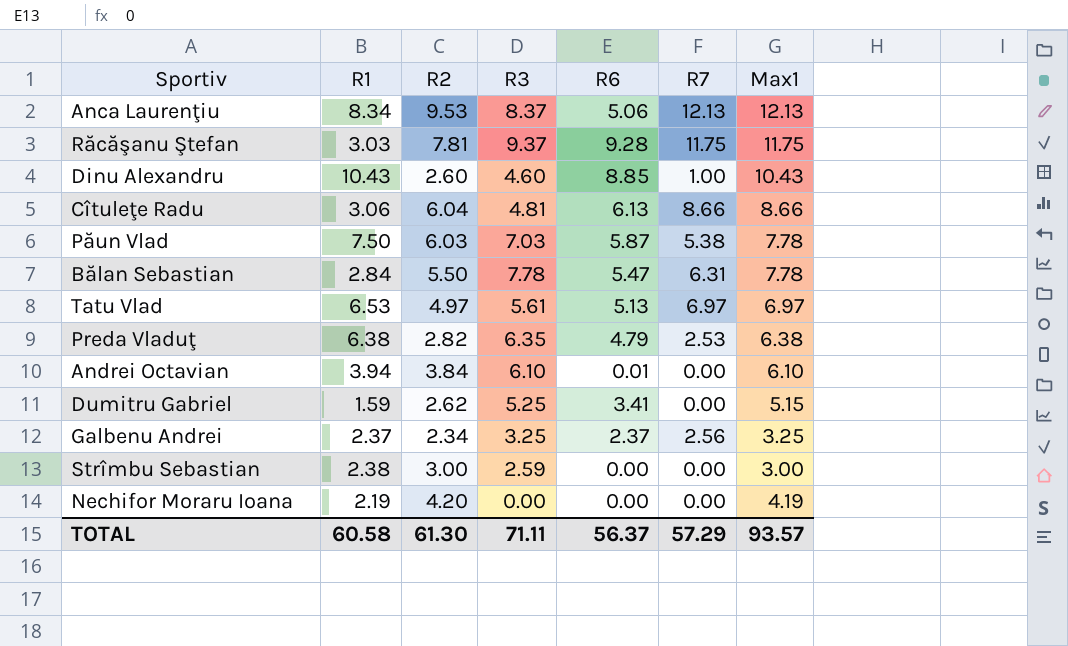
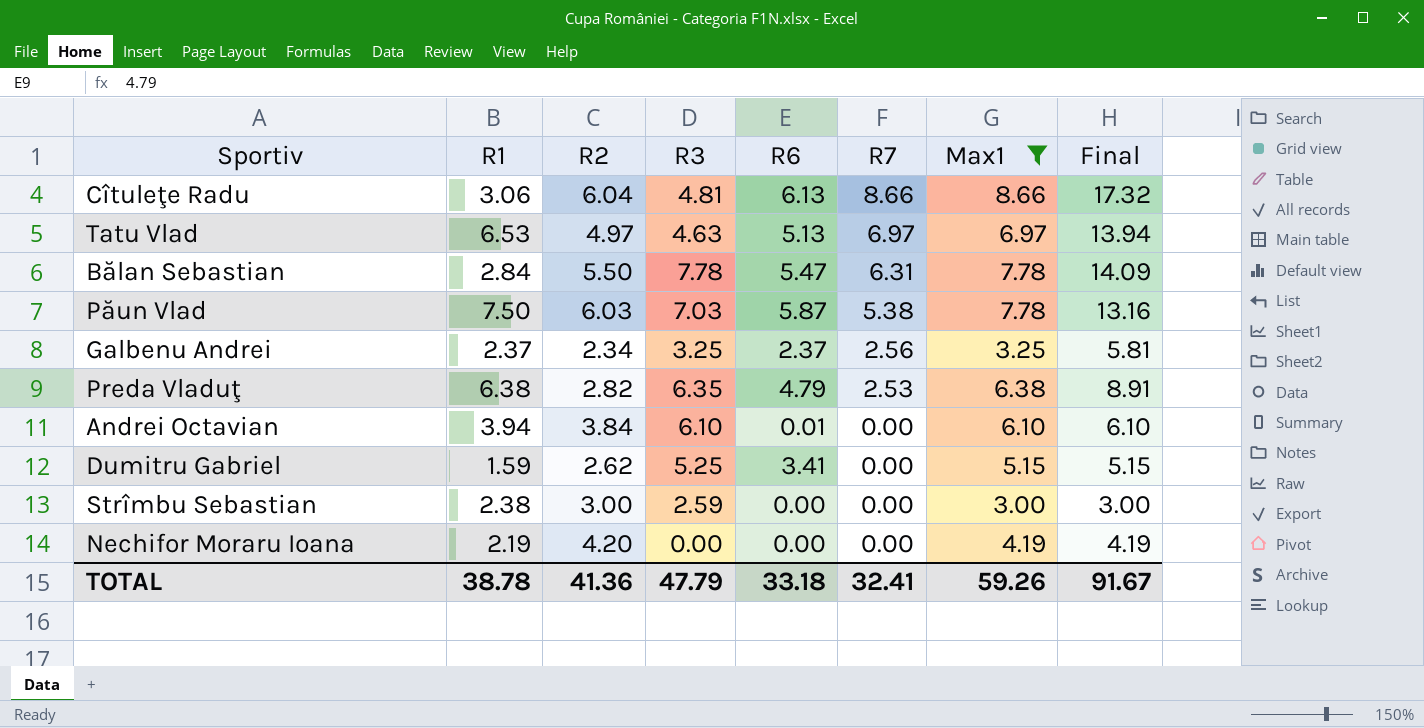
filter: none -> Max1 <= 8.66
row order: none -> R7 descending
column Final | formula: none -> [R7] + [Max1]
Tatu Vlad | R3: 5.61 -> 4.63
TOTAL | R1: 60.58 -> 38.78
TOTAL | R2: 61.30 -> 41.36
TOTAL | R3: 71.11 -> 47.79
TOTAL | R6: 56.37 -> 33.18
TOTAL | R7: 57.29 -> 32.41
TOTAL | Max1: 93.57 -> 59.26

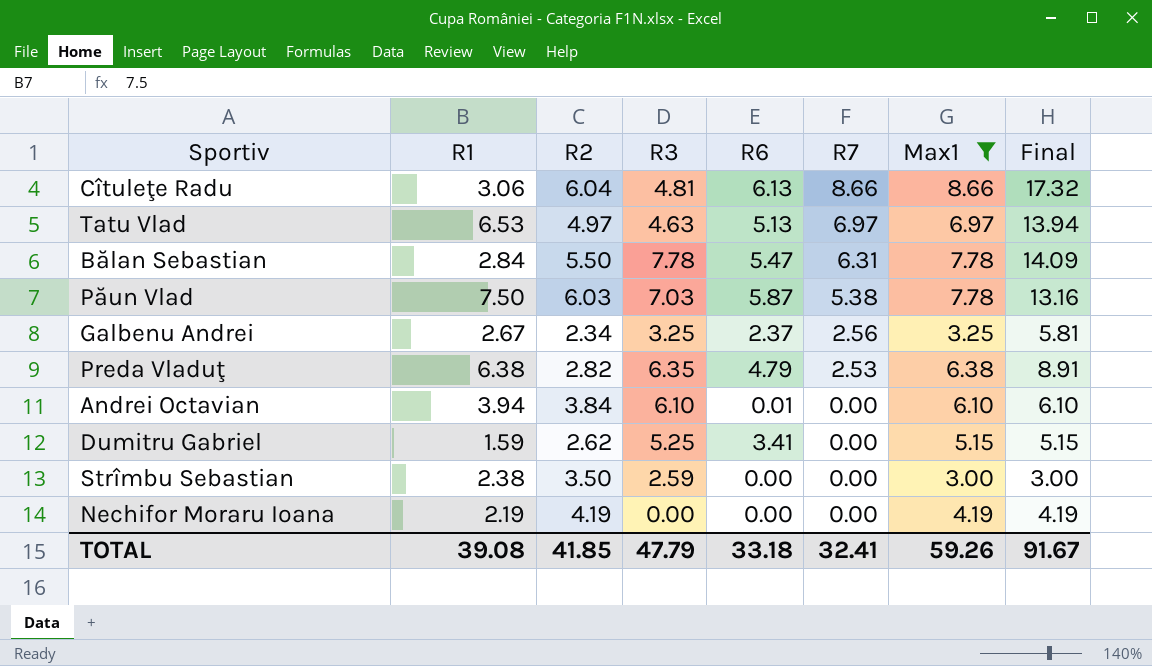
Galbenu Andrei | R1: 2.37 -> 2.67
Strîmbu Sebastian | R2: 3.00 -> 3.50
Nechifor Moraru Ioana | R2: 4.20 -> 4.19
TOTAL | R1: 38.78 -> 39.08
TOTAL | R2: 41.36 -> 41.85

